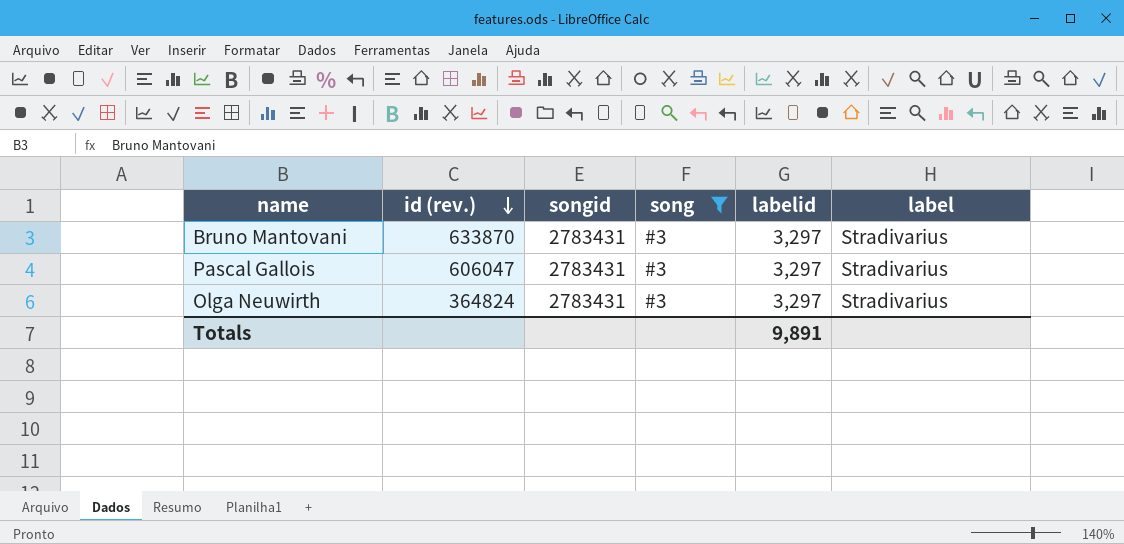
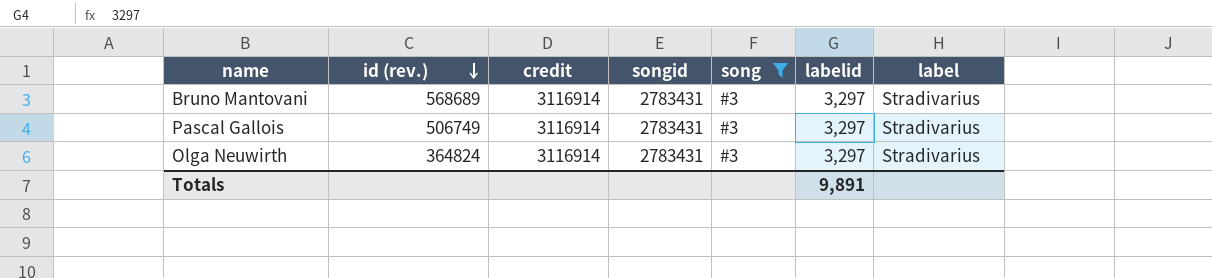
column credit | position: none -> 3
Bruno Mantovani | id (rev.): 633870 -> 568689
Pascal Gallois | id (rev.): 606047 -> 506749

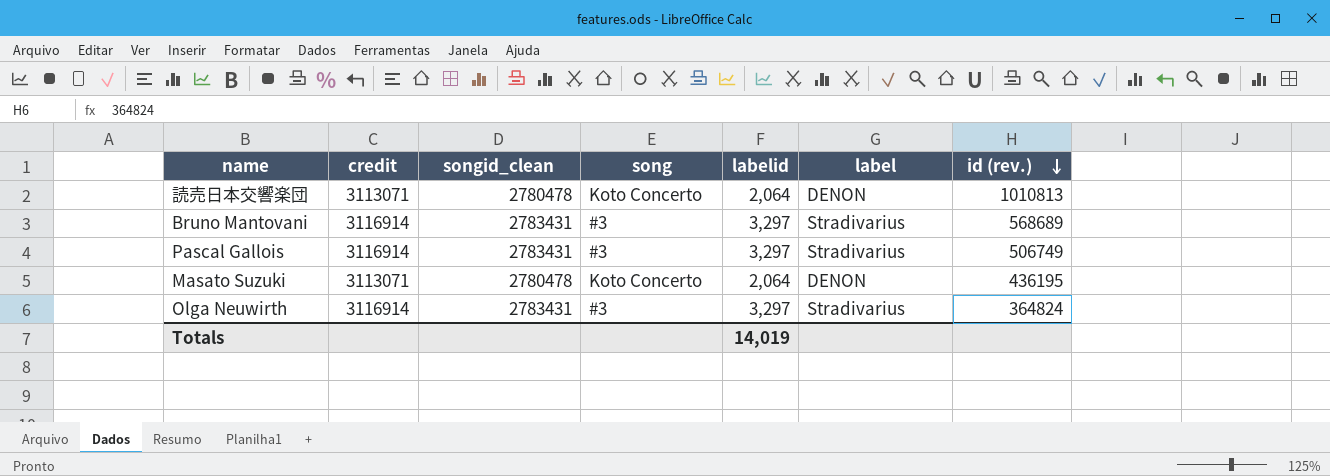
filter: song = #3 -> none
column name: songid -> songid_clean
column id (rev.) | position: 2 -> 7
Totals | labelid: 9,891 -> 14,019

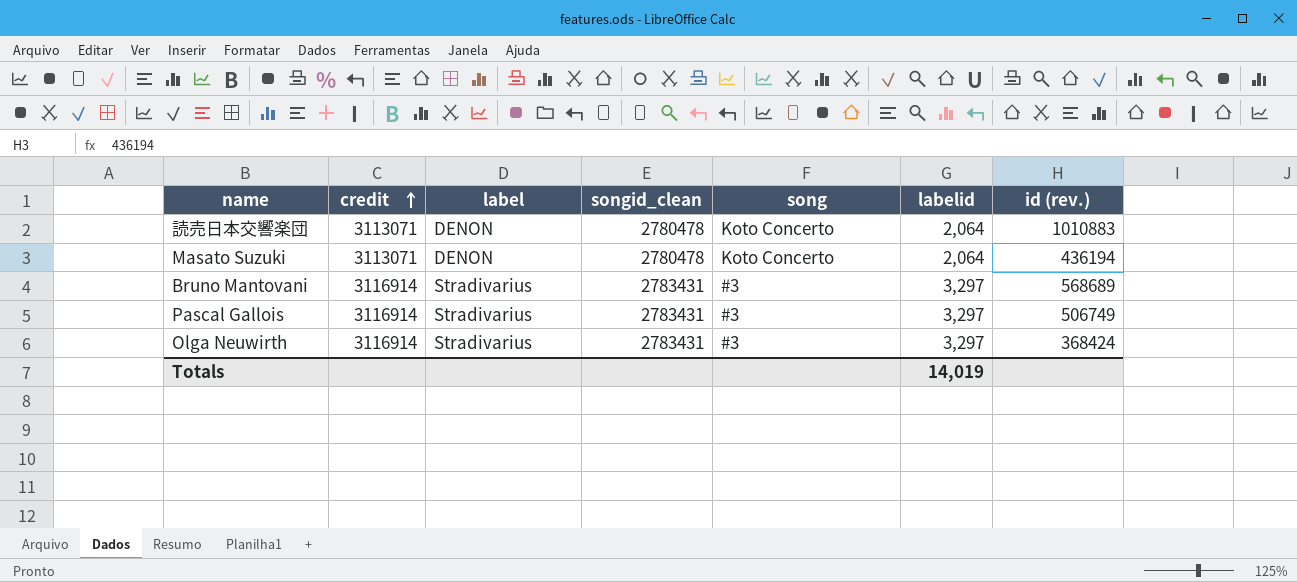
row order: id (rev.) descending -> credit ascending
column label | position: 6 -> 3
読売日本交響楽団 | id (rev.): 1010813 -> 1010883
Masato Suzuki | id (rev.): 436195 -> 436194
Olga Neuwirth | id (rev.): 364824 -> 368424

